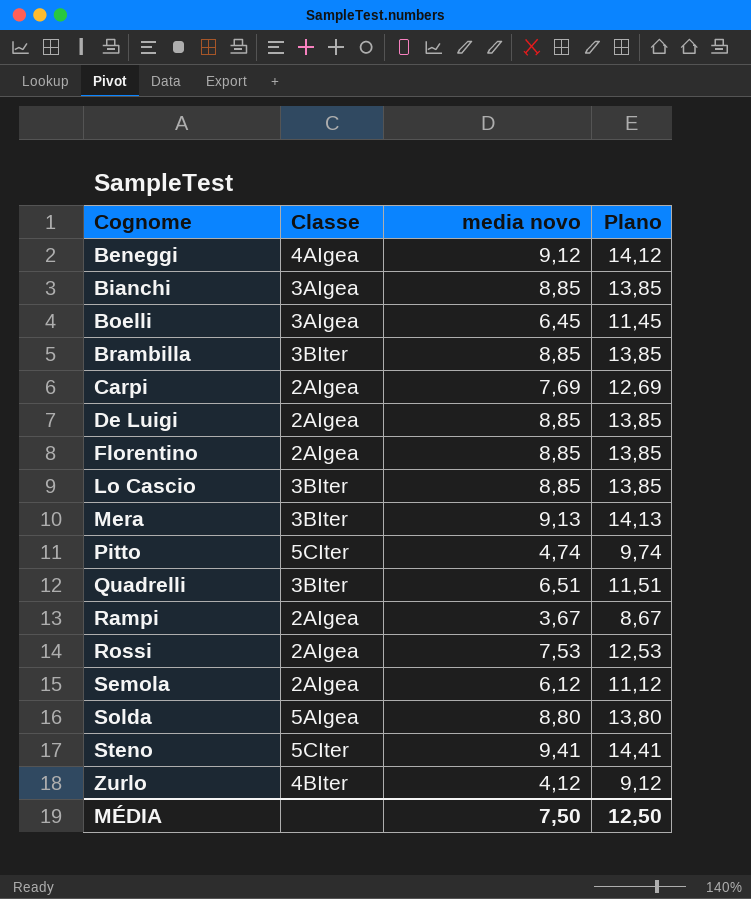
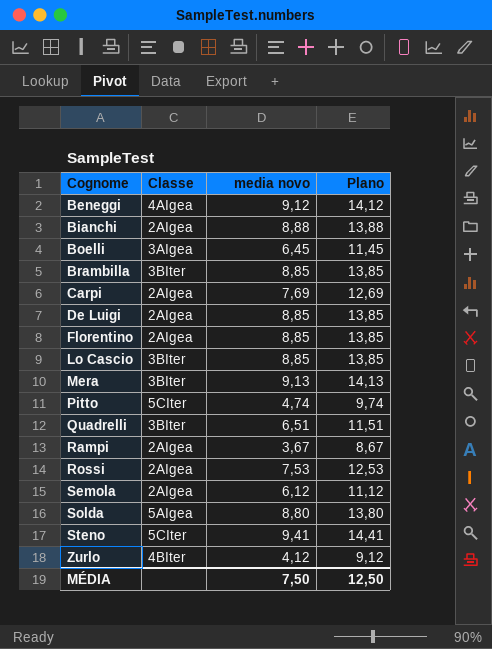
Bianchi | Classe: 3AIgea -> 2AIgea
Bianchi | media novo: 8,85 -> 8,88
Bianchi | Plano: 13,85 -> 13,88

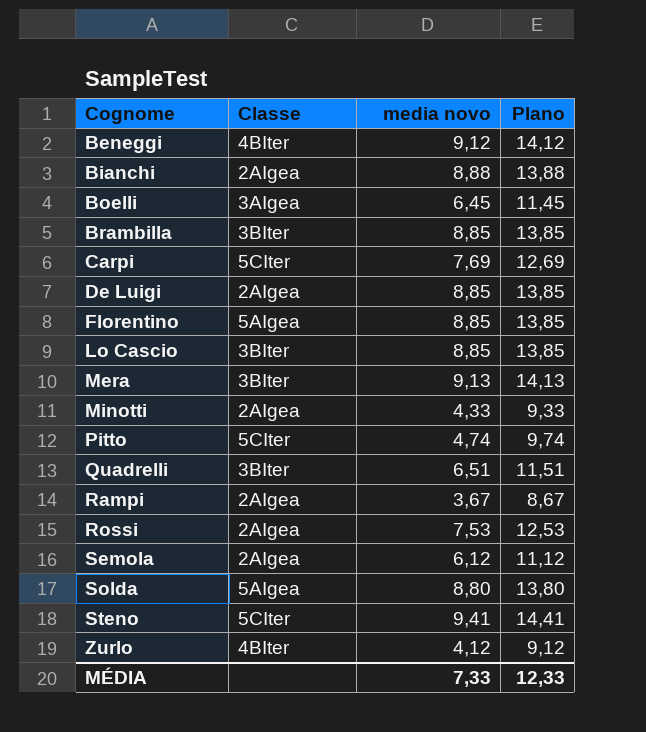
Beneggi | Classe: 4AIgea -> 4BIter
Carpi | Classe: 2AIgea -> 5CIter
Florentino | Classe: 2AIgea -> 5AIgea
row Minotti: none -> 2AIgea | 4,33 | 9,33
MÉDIA | media novo: 7,50 -> 7,33
MÉDIA | Plano: 12,50 -> 12,33

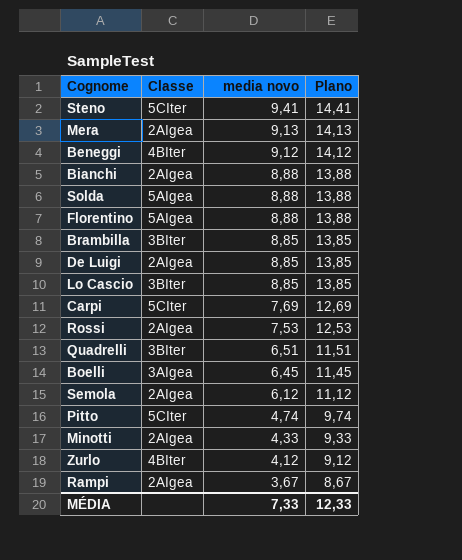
row order: Cognome ascending -> media novo descending
Mera | Classe: 3BIter -> 2AIgea
Solda | media novo: 8,80 -> 8,88
Solda | Plano: 13,80 -> 13,88
Florentino | media novo: 8,85 -> 8,88
Florentino | Plano: 13,85 -> 13,88

